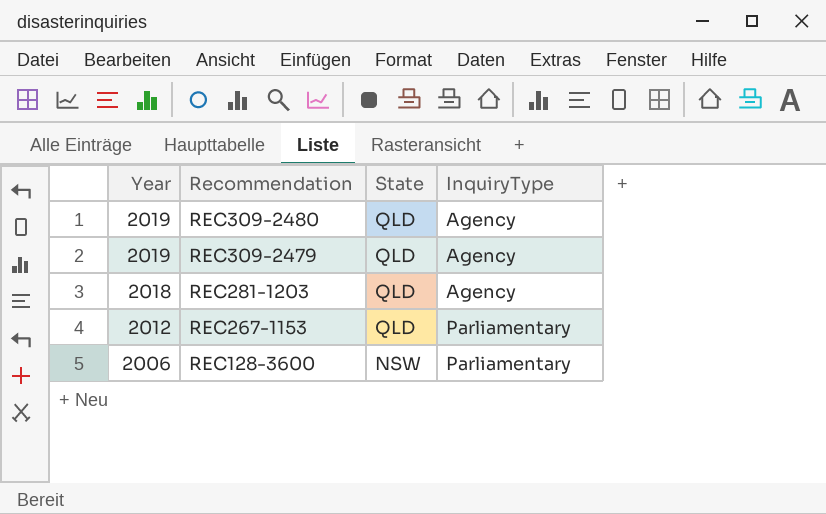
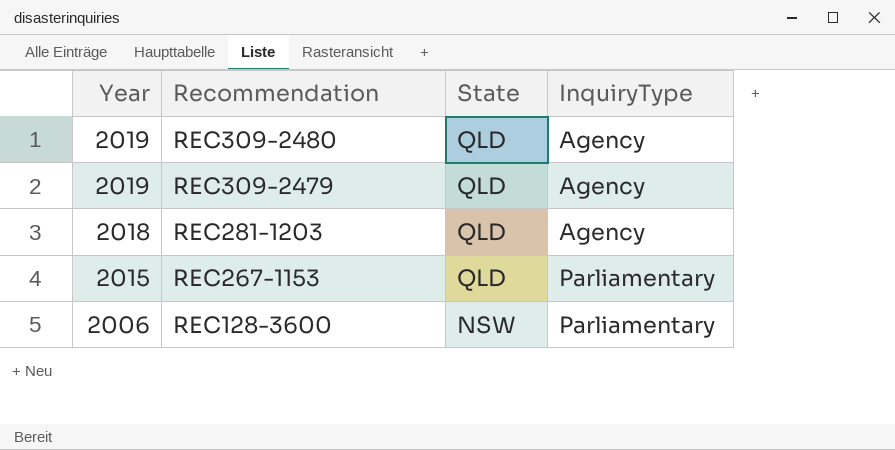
REC267-1153 | Year: 2012 -> 2015

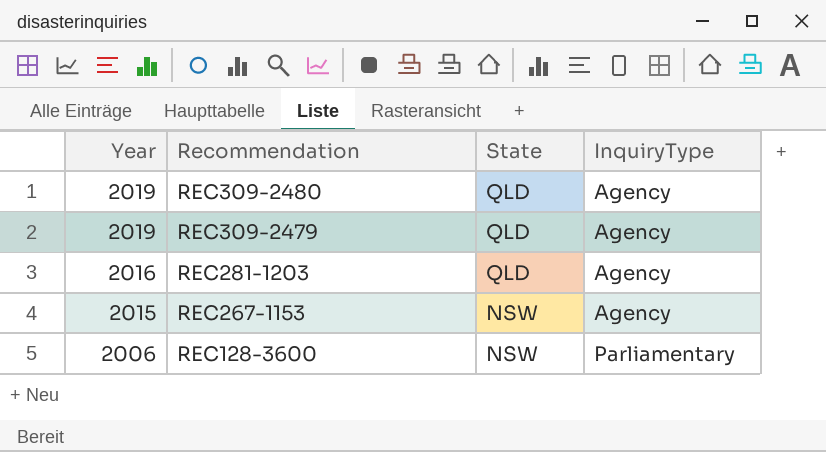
REC281-1203 | Year: 2018 -> 2016
REC267-1153 | State: QLD -> NSW
REC267-1153 | InquiryType: Parliamentary -> Agency

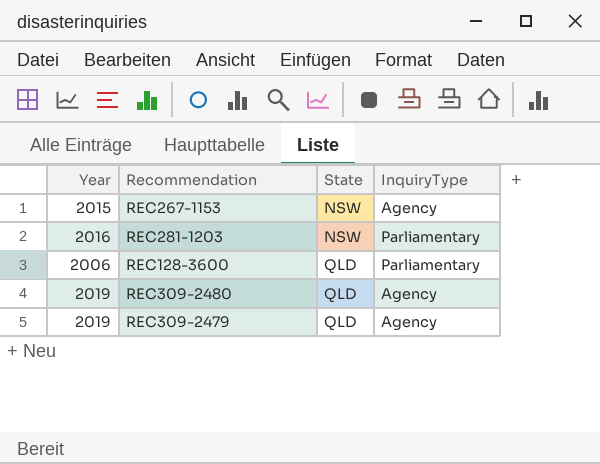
row order: Year descending -> State ascending
REC281-1203 | State: QLD -> NSW
REC281-1203 | InquiryType: Agency -> Parliamentary
REC128-3600 | State: NSW -> QLD

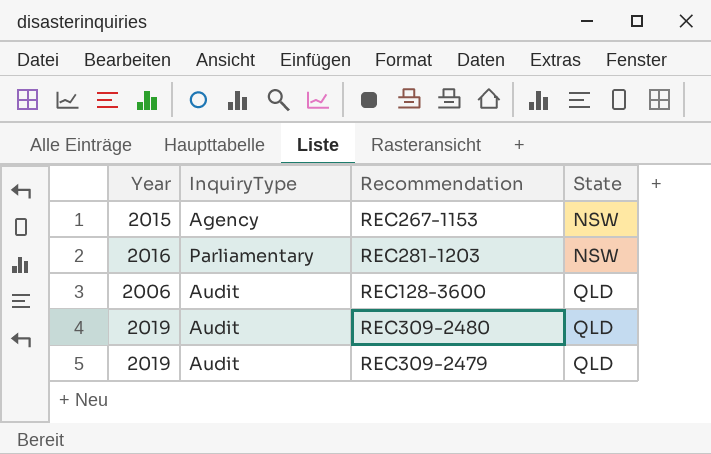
column InquiryType | position: 4 -> 2
REC128-3600 | InquiryType: Parliamentary -> Audit
REC309-2480 | InquiryType: Agency -> Audit
REC309-2479 | InquiryType: Agency -> Audit

